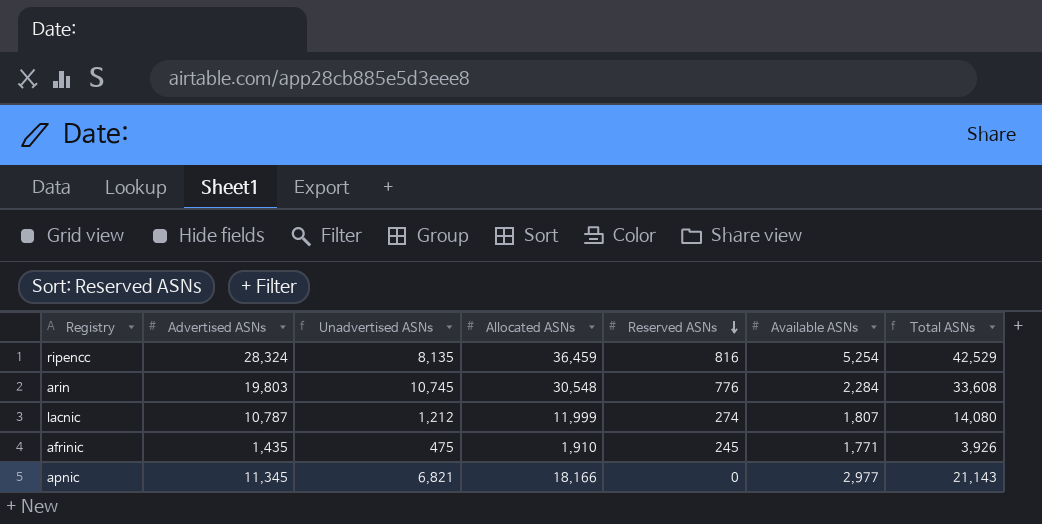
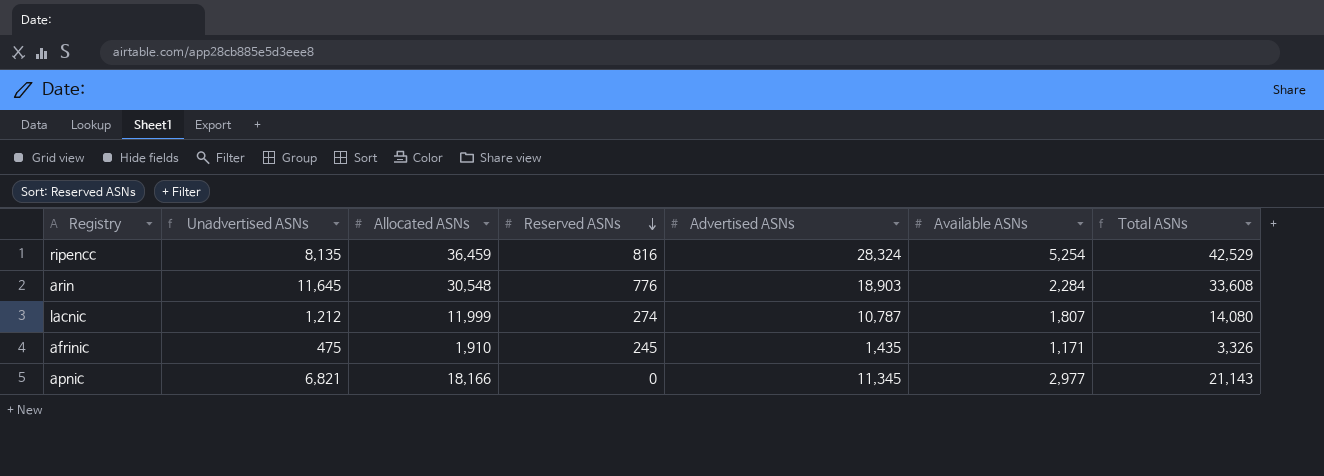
column Advertised ASNs | position: 2 -> 5
arin | Unadvertised ASNs: 10,745 -> 11,645
arin | Advertised ASNs: 19,803 -> 18,903
afrinic | Available ASNs: 1,771 -> 1,171
afrinic | Total ASNs: 3,926 -> 3,326

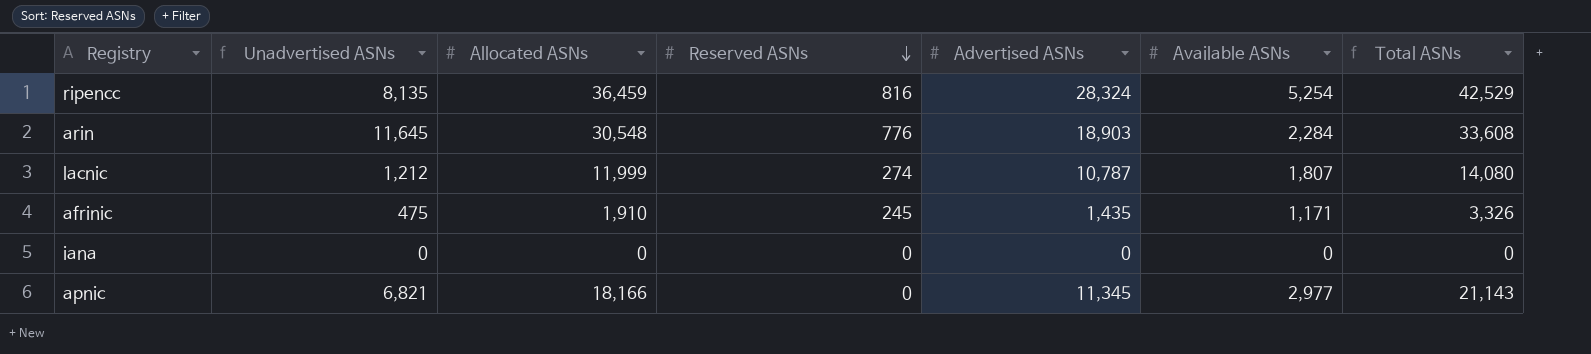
row iana: none -> 0 | 0 | 0 | 0 | 0 | 0

